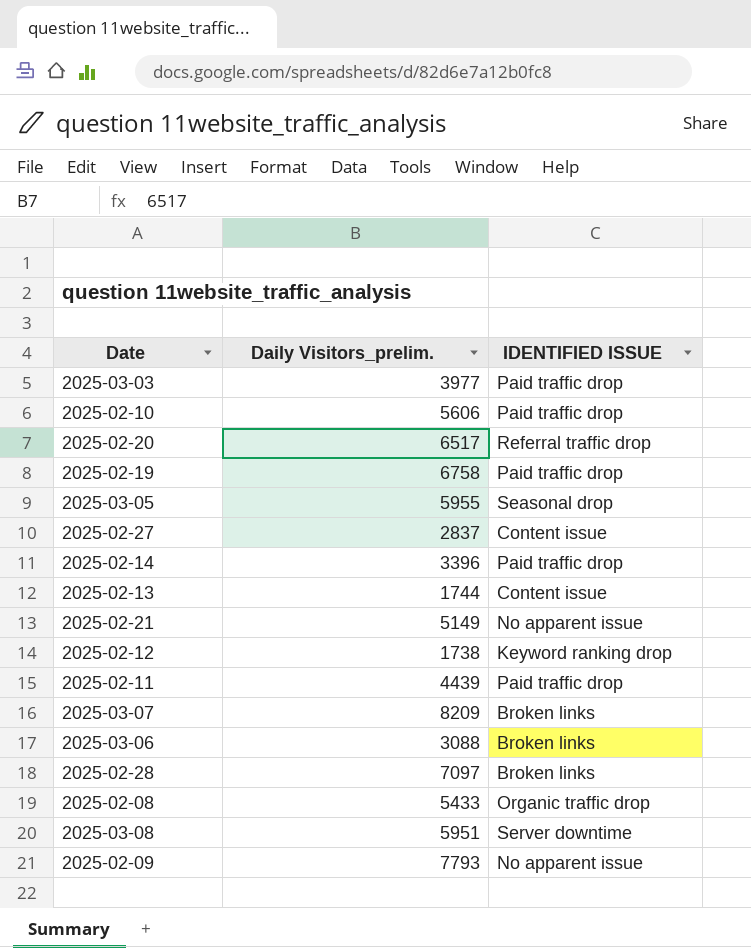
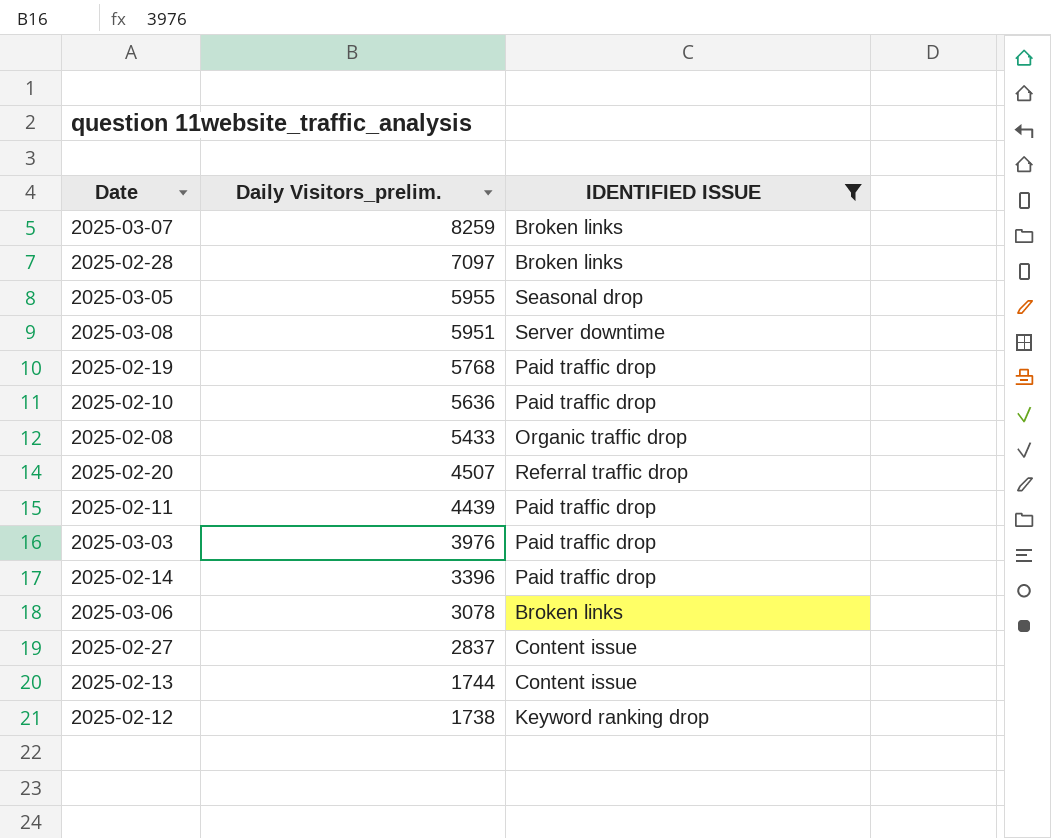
filter: none -> IDENTIFIED ISSUE != No apparent issue
row order: none -> Daily Visitors_prelim. descending
2025-03-07 | Daily Visitors_prelim.: 8209 -> 8259
2025-02-19 | Daily Visitors_prelim.: 6758 -> 5768
2025-02-10 | Daily Visitors_prelim.: 5606 -> 5636
2025-02-20 | Daily Visitors_prelim.: 6517 -> 4507
2025-03-03 | Daily Visitors_prelim.: 3977 -> 3976
2025-03-06 | Daily Visitors_prelim.: 3088 -> 3078

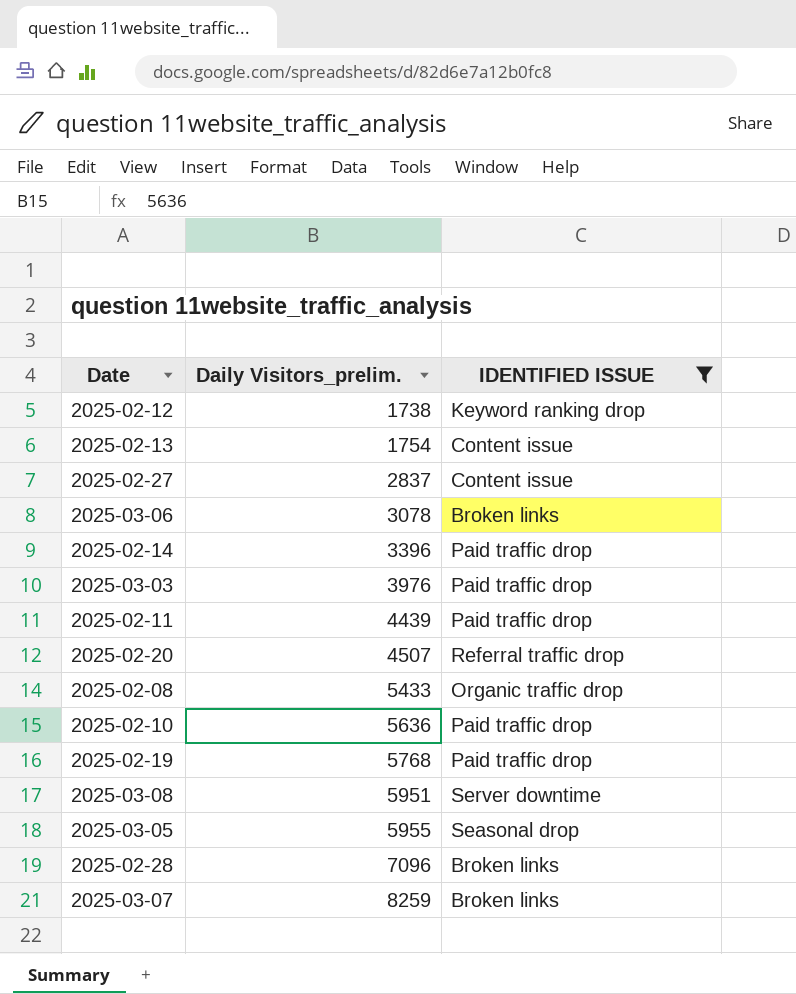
row order: Daily Visitors_prelim. descending -> Daily Visitors_prelim. ascending
2025-02-13 | Daily Visitors_prelim.: 1744 -> 1754
2025-02-28 | Daily Visitors_prelim.: 7097 -> 7096

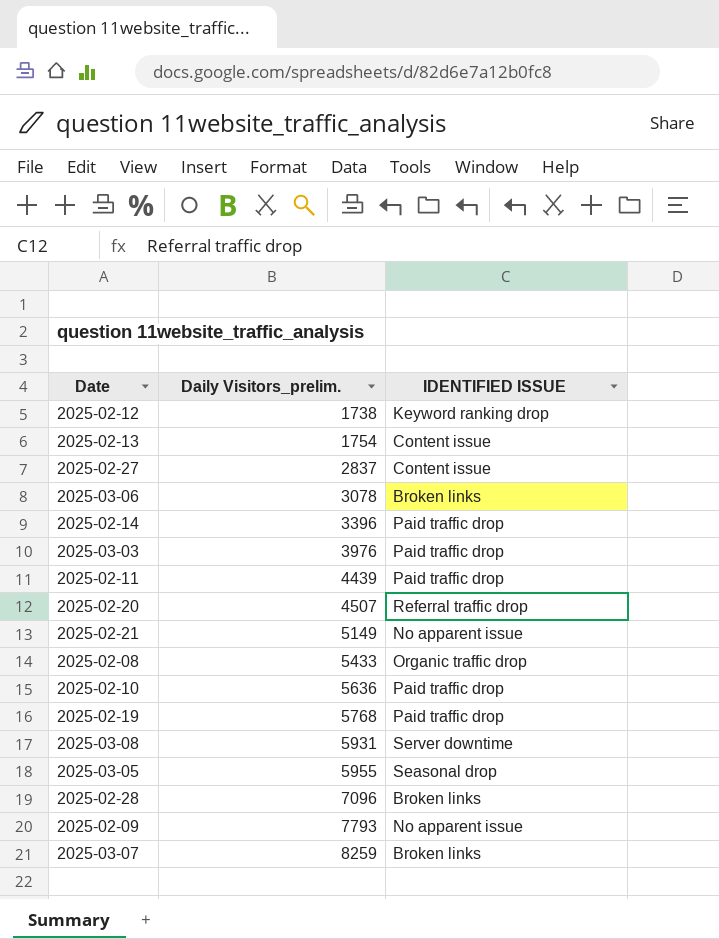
filter: IDENTIFIED ISSUE != No apparent issue -> none
2025-03-08 | Daily Visitors_prelim.: 5951 -> 5931

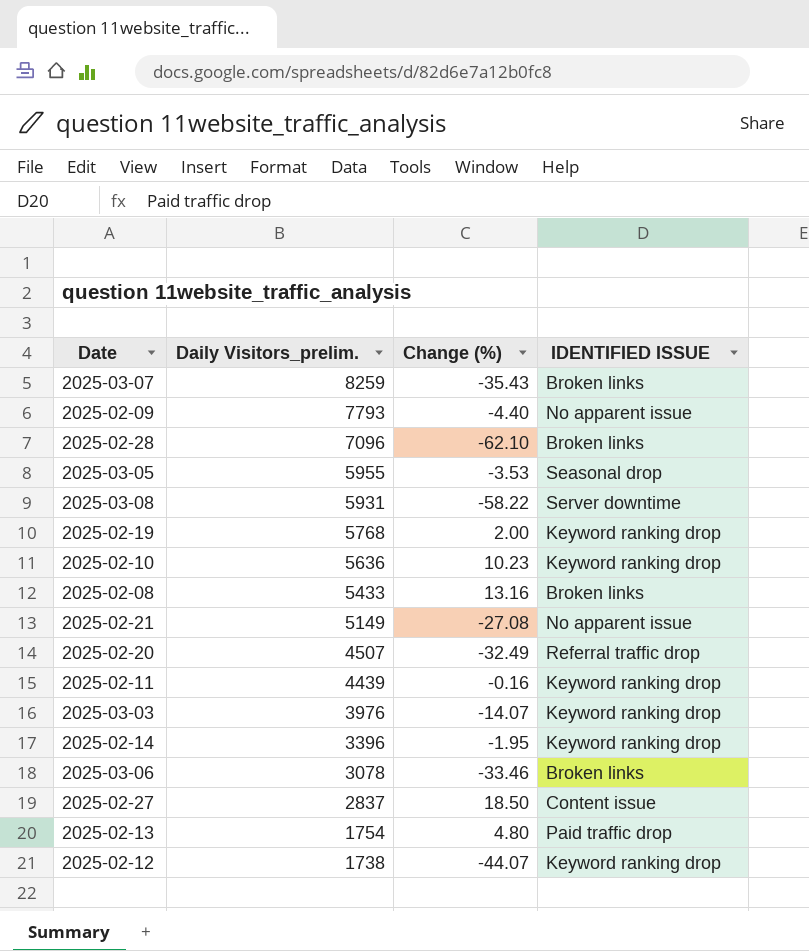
row order: Daily Visitors_prelim. ascending -> Daily Visitors_prelim. descending
column Change (%) | position: none -> 3
2025-02-19 | IDENTIFIED ISSUE: Paid traffic drop -> Keyword ranking drop
2025-02-10 | IDENTIFIED ISSUE: Paid traffic drop -> Keyword ranking drop
2025-02-08 | IDENTIFIED ISSUE: Organic traffic drop -> Broken links
2025-02-11 | IDENTIFIED ISSUE: Paid traffic drop -> Keyword ranking drop
2025-03-03 | IDENTIFIED ISSUE: Paid traffic drop -> Keyword ranking drop
2025-02-14 | IDENTIFIED ISSUE: Paid traffic drop -> Keyword ranking drop
2025-02-13 | IDENTIFIED ISSUE: Content issue -> Paid traffic drop

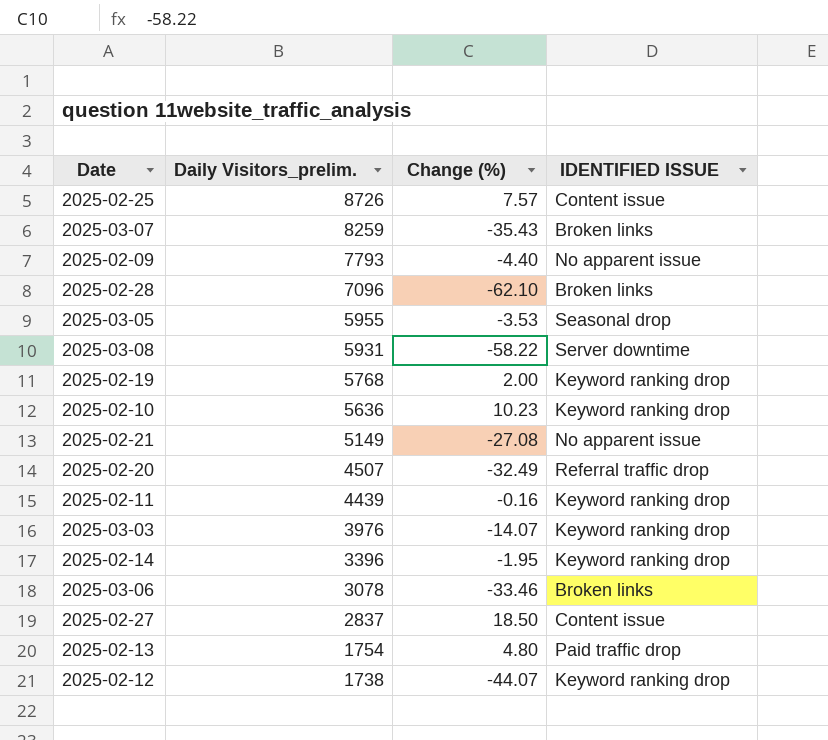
row 2025-02-08: 5433 | 13.16 | Broken links -> none
row 2025-02-25: none -> 8726 | 7.57 | Content issue

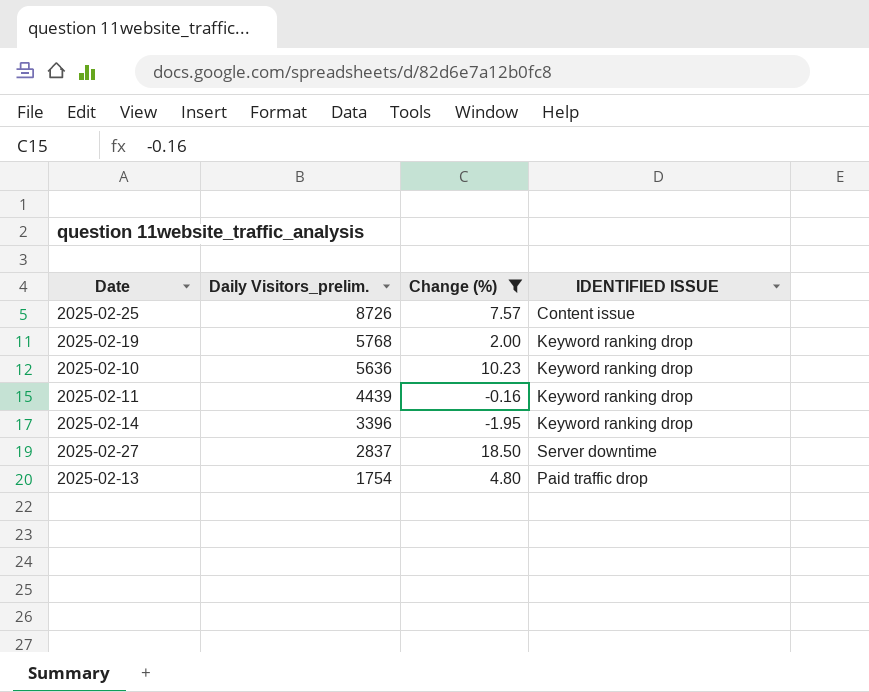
filter: none -> Change (%) >= -1.95
2025-02-27 | IDENTIFIED ISSUE: Content issue -> Server downtime

